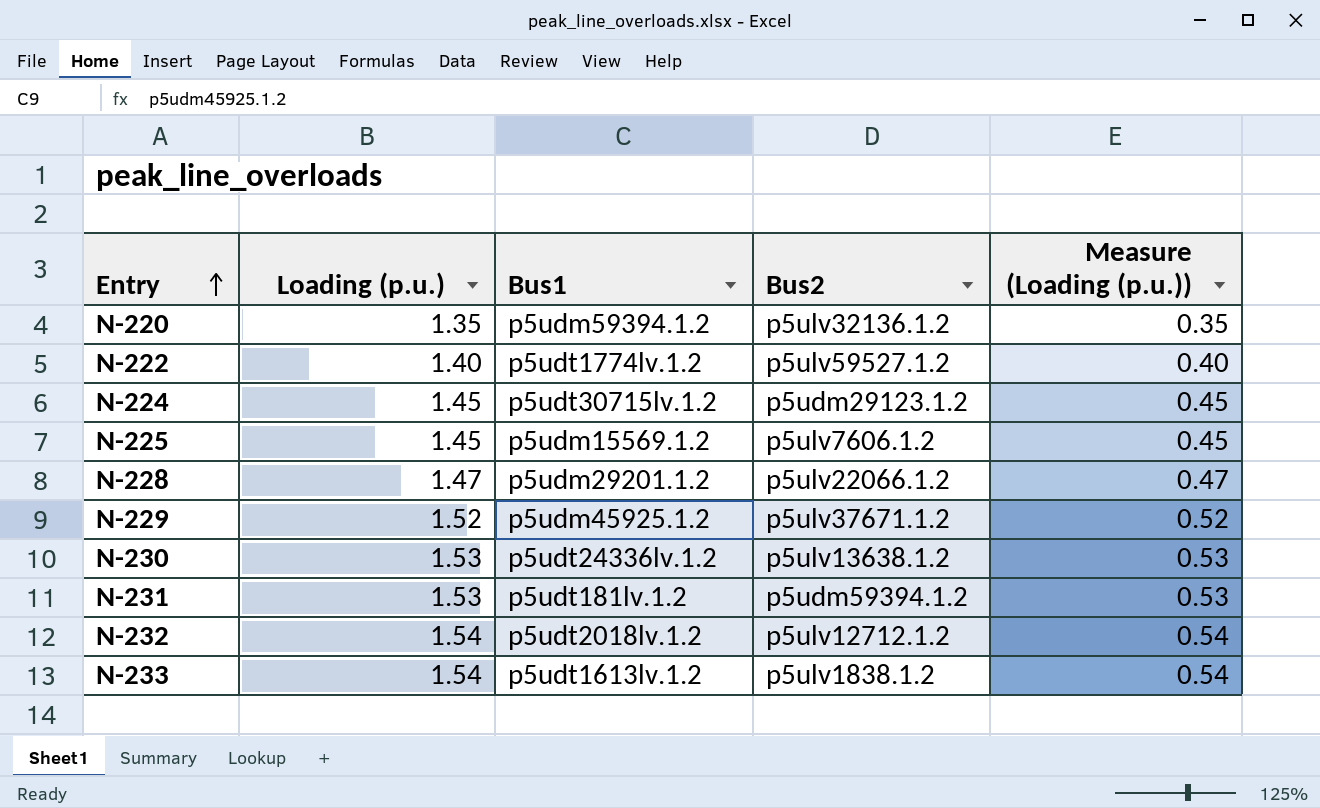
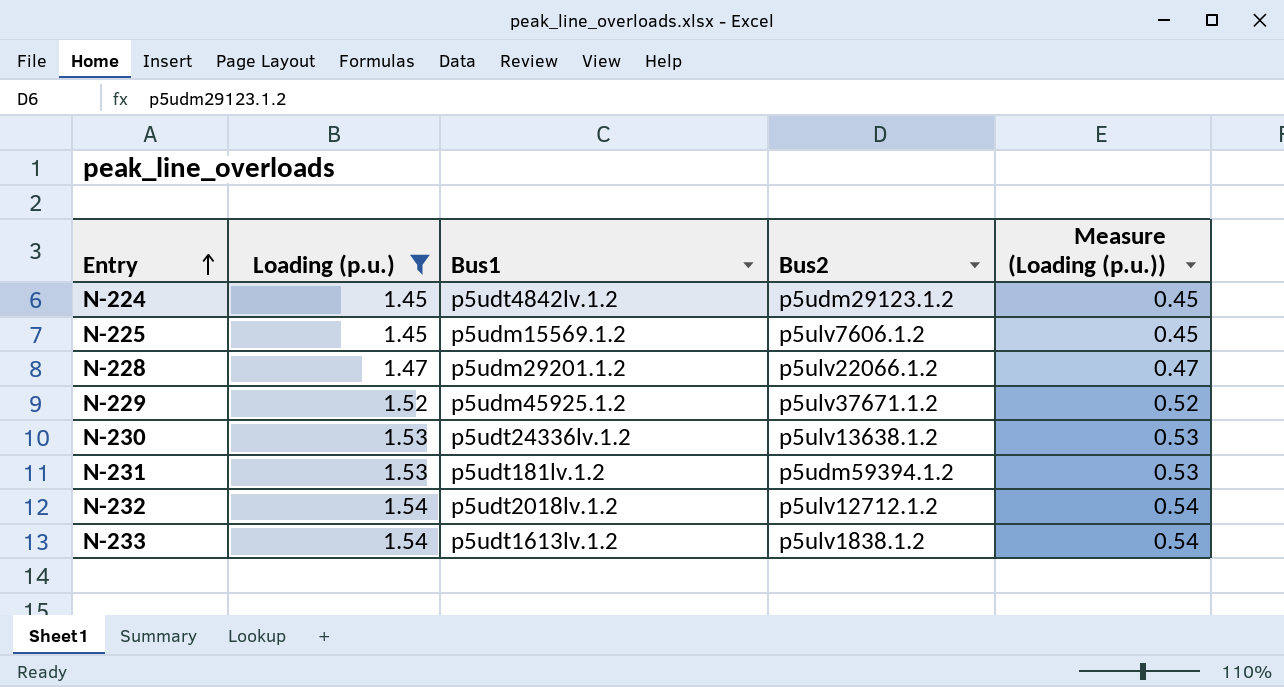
filter: none -> Loading (p.u.) >= 1.45
N-224 | Bus1: p5udt30715lv.1.2 -> p5udt4842lv.1.2

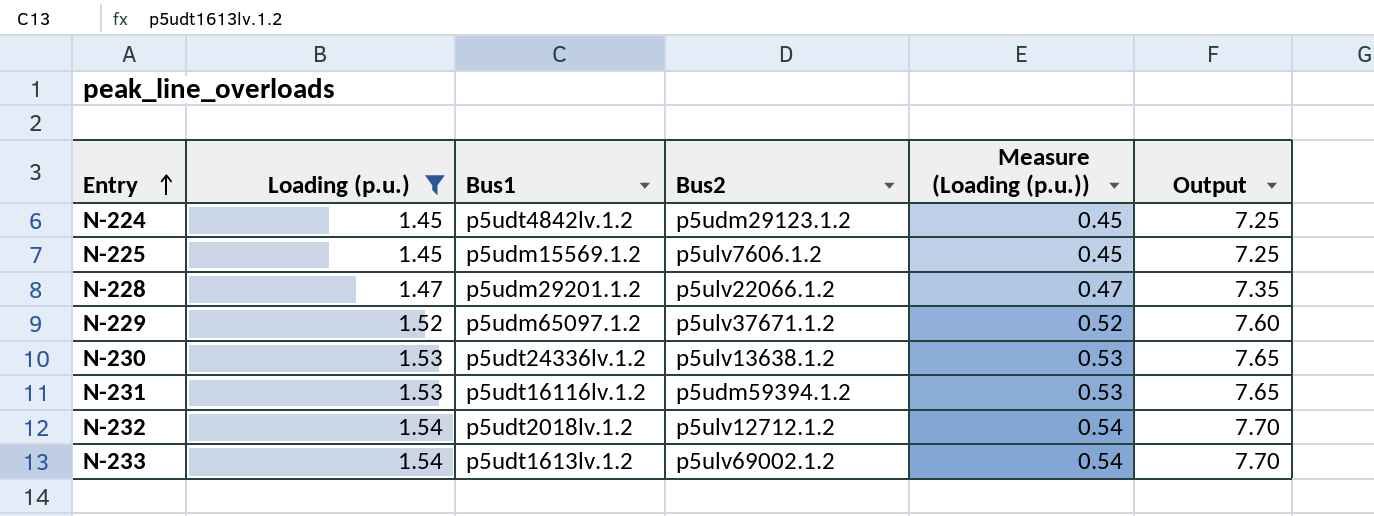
column Output | formula: none -> [Loading (p.u.)] * 5
N-229 | Bus1: p5udm45925.1.2 -> p5udm65097.1.2
N-231 | Bus1: p5udt181lv.1.2 -> p5udt16116lv.1.2
N-233 | Bus2: p5ulv1838.1.2 -> p5ulv69002.1.2

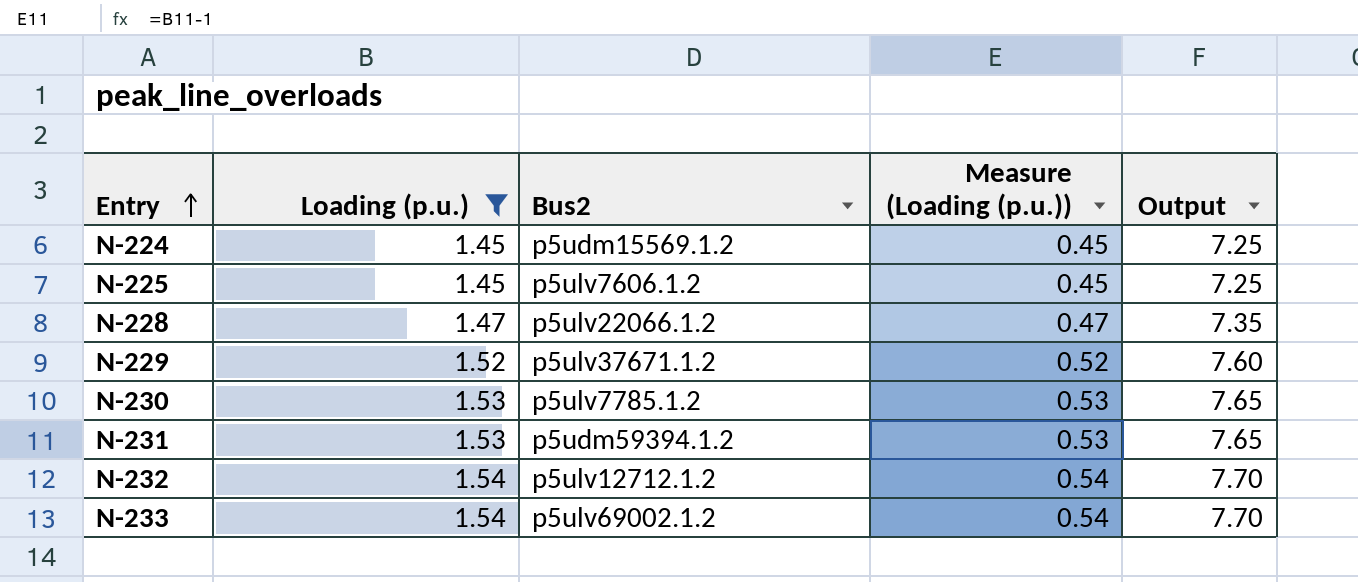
column Bus1 | position: 3 -> none
N-224 | Bus2: p5udm29123.1.2 -> p5udm15569.1.2
N-230 | Bus2: p5ulv13638.1.2 -> p5ulv7785.1.2

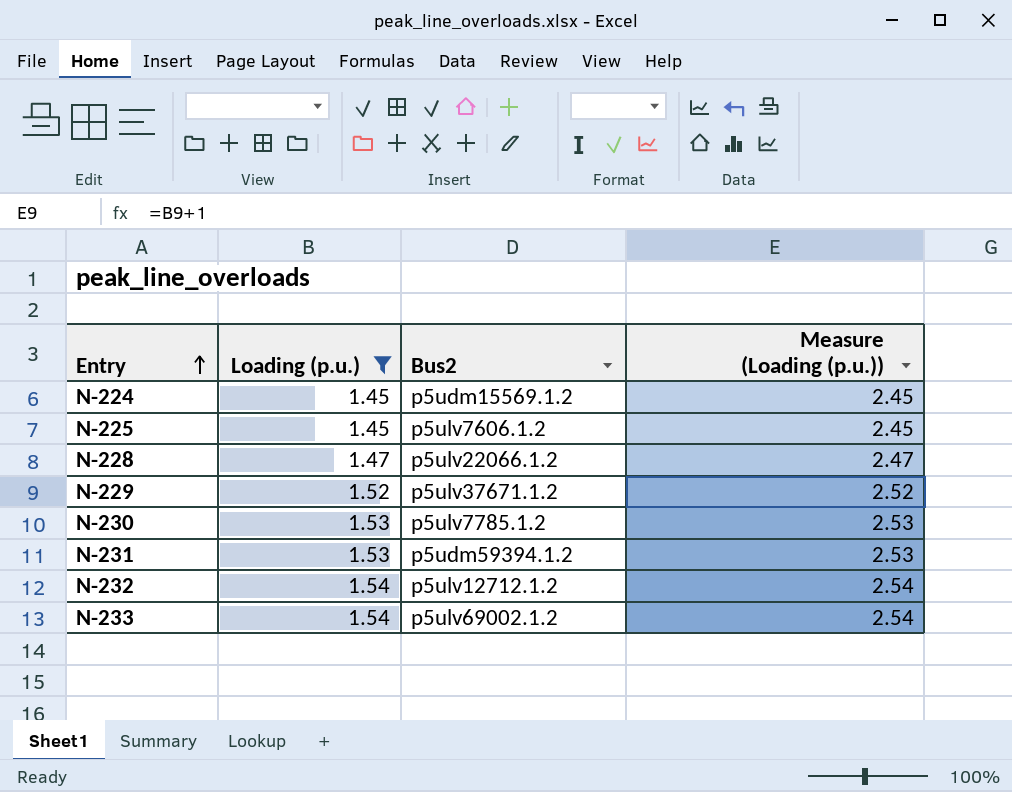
column Output | formula: [Loading (p.u.)] * 5 -> none
column Measure (Loading (p.u.)) | formula: [Loading (p.u.)] - 1 -> [Loading (p.u.)] + 1

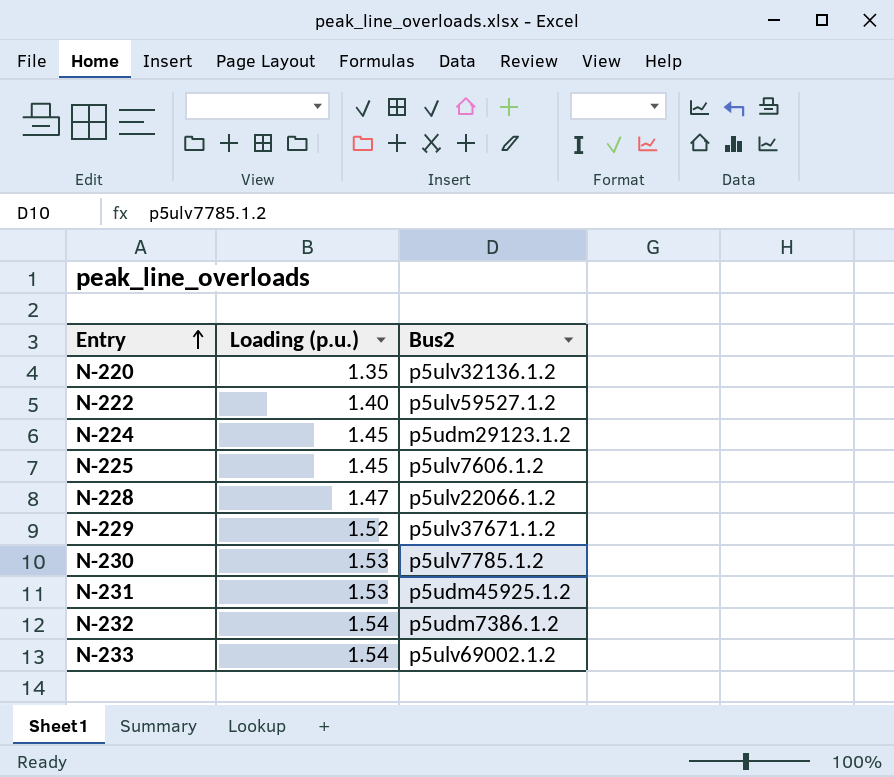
filter: Loading (p.u.) >= 1.45 -> none
column Measure (Loading (p.u.)) | formula: [Loading (p.u.)] + 1 -> none
N-224 | Bus2: p5udm15569.1.2 -> p5udm29123.1.2
N-231 | Bus2: p5udm59394.1.2 -> p5udm45925.1.2
N-232 | Bus2: p5ulv12712.1.2 -> p5udm7386.1.2

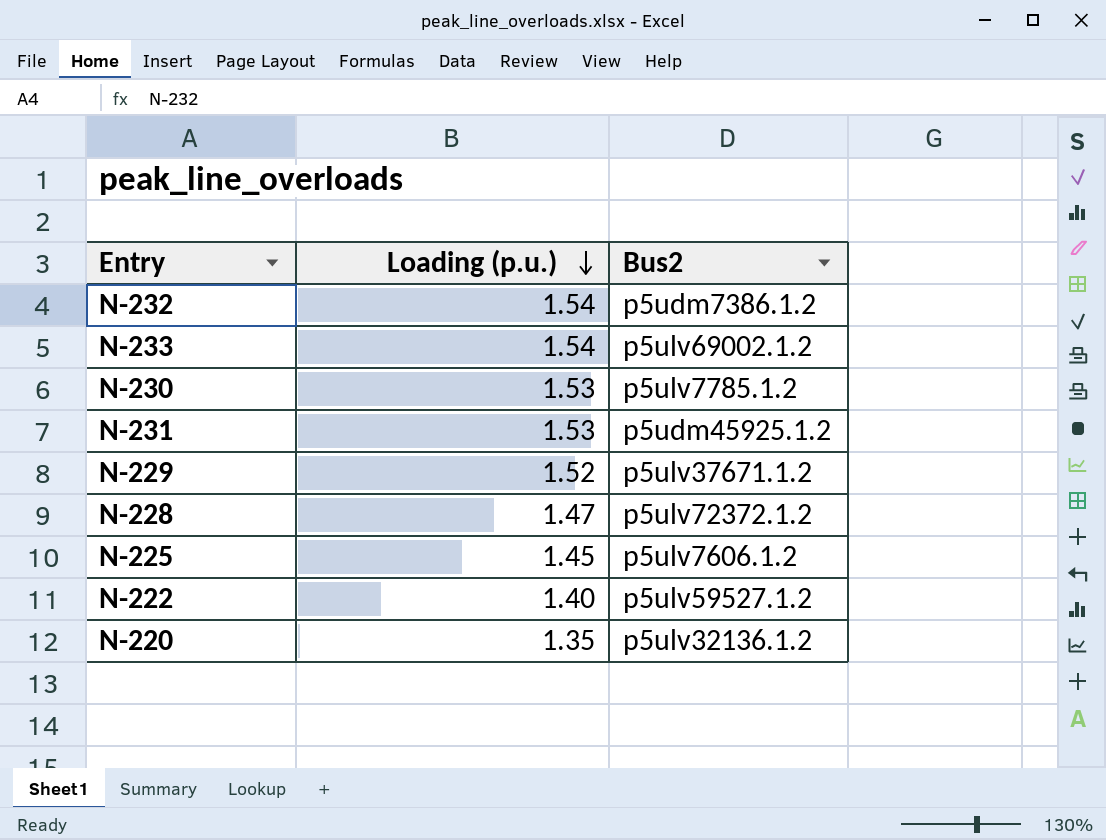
row order: Entry ascending -> Loading (p.u.) descending
row N-224: 1.45 | p5udm29123.1.2 -> none
N-228 | Bus2: p5ulv22066.1.2 -> p5ulv72372.1.2

